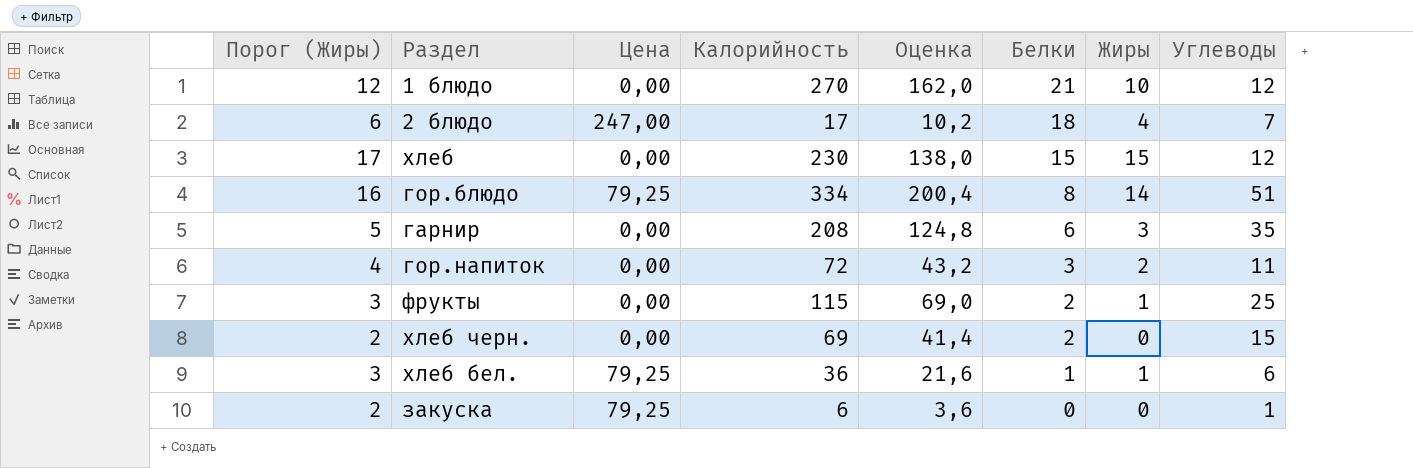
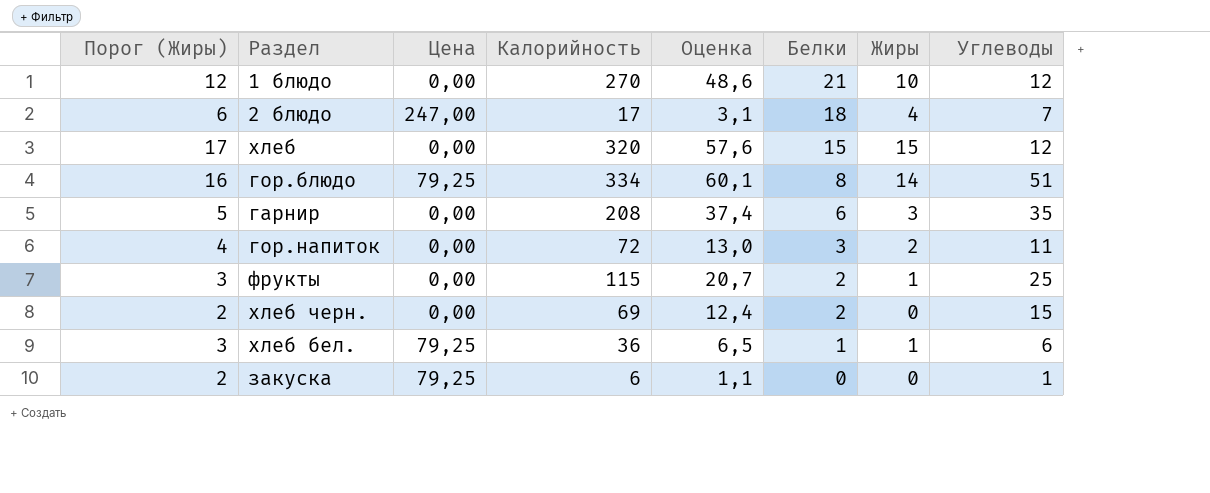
column Оценка | formula: [Калорийность] * 0,6 -> [Калорийность] * 0,18
хлеб | Калорийность: 230 -> 320

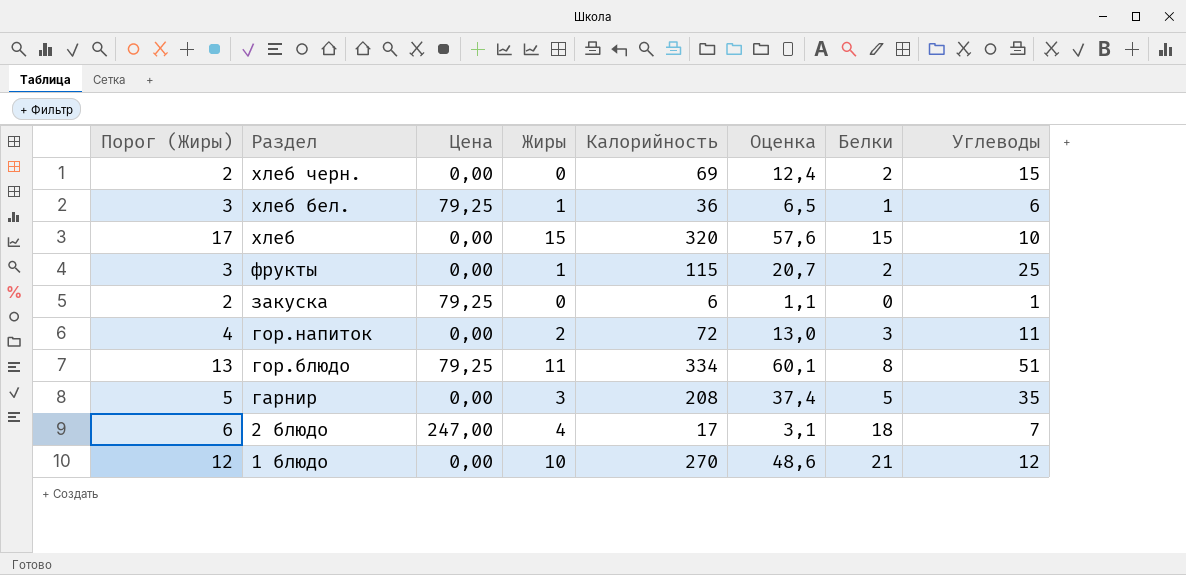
row order: Белки descending -> Раздел descending
column Жиры | position: 7 -> 4
хлеб | Углеводы: 12 -> 10
гор.блюдо | Порог (Жиры): 16 -> 13
гор.блюдо | Жиры: 14 -> 11
гарнир | Белки: 6 -> 5

